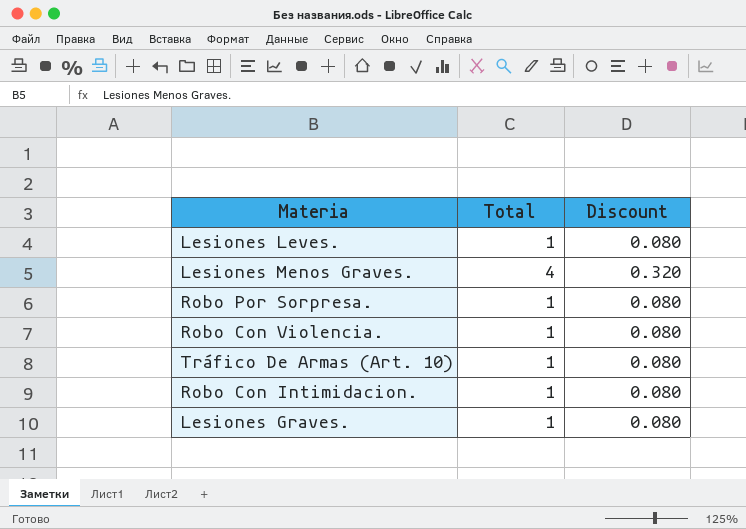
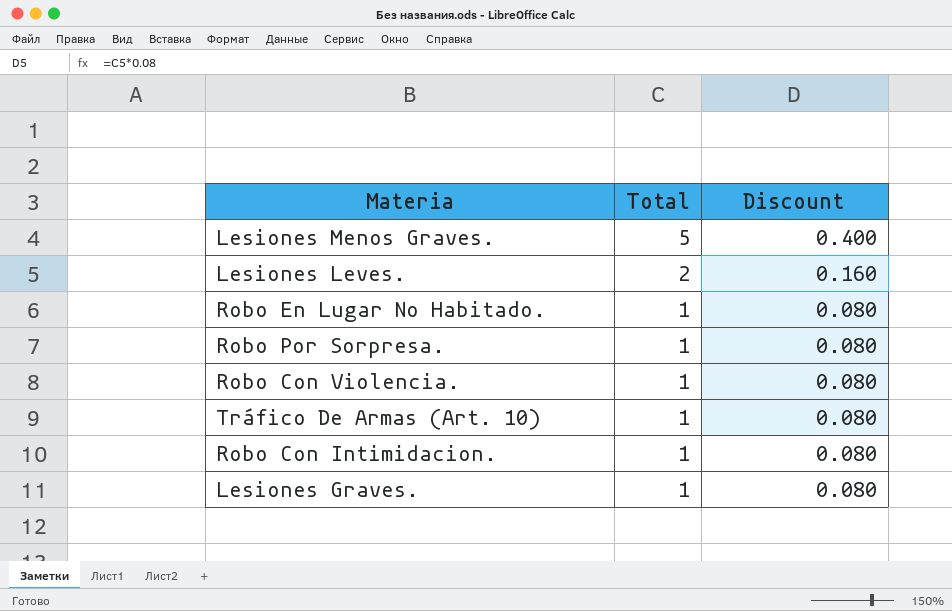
row order: none -> Total descending
Lesiones Menos Graves. | Total: 4 -> 5
Lesiones Menos Graves. | Discount: 0.320 -> 0.400
Lesiones Leves. | Total: 1 -> 2
Lesiones Leves. | Discount: 0.080 -> 0.160
row Robo En Lugar No Habitado.: none -> 1 | 0.080

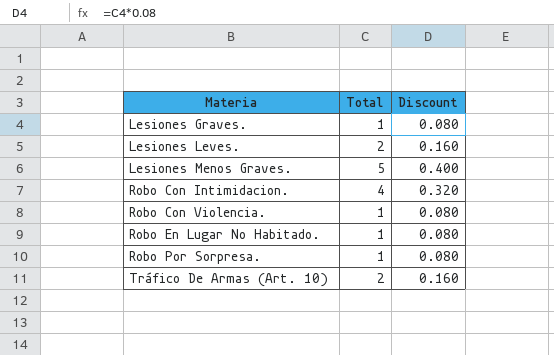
row order: Total descending -> Materia ascending
Robo Con Intimidacion. | Total: 1 -> 4
Robo Con Intimidacion. | Discount: 0.080 -> 0.320
Tráfico De Armas (Art. 10) | Total: 1 -> 2
Tráfico De Armas (Art. 10) | Discount: 0.080 -> 0.160

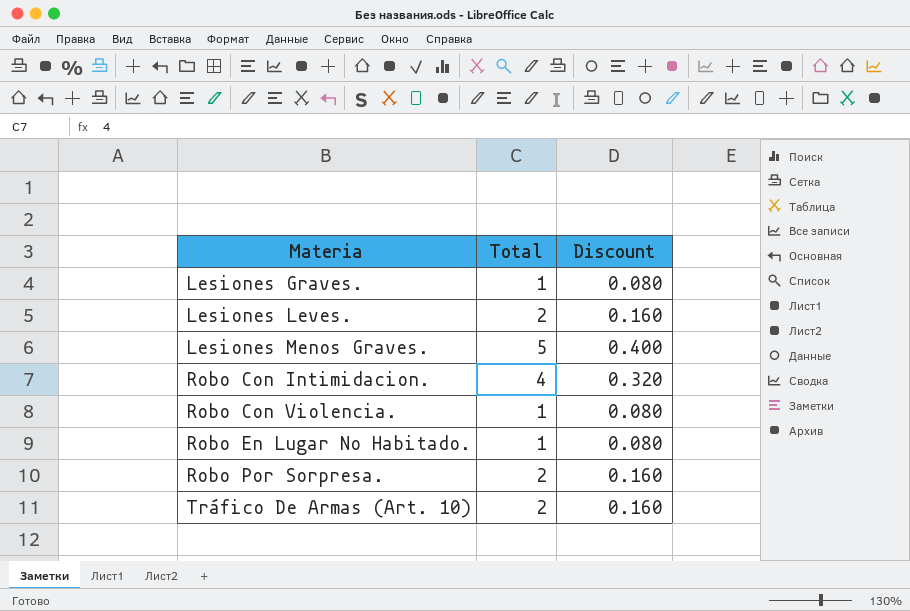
Robo Por Sorpresa. | Total: 1 -> 2
Robo Por Sorpresa. | Discount: 0.080 -> 0.160

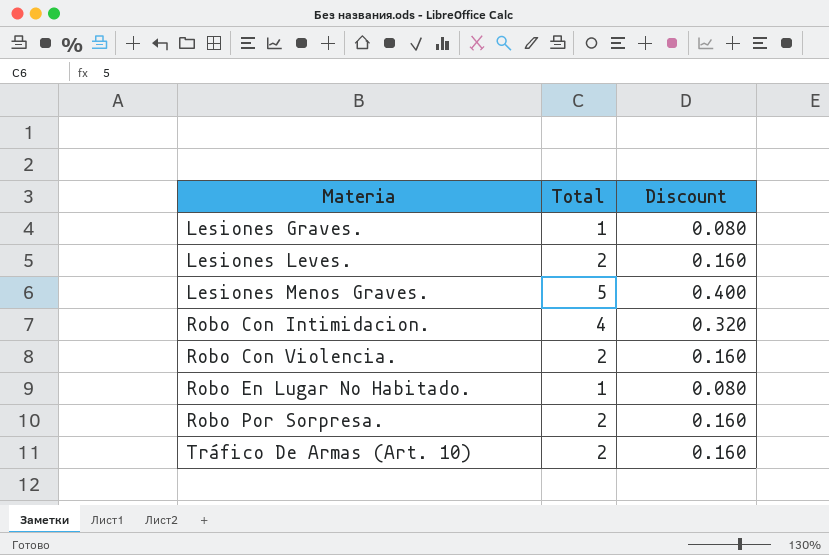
Robo Con Violencia. | Total: 1 -> 2
Robo Con Violencia. | Discount: 0.080 -> 0.160

